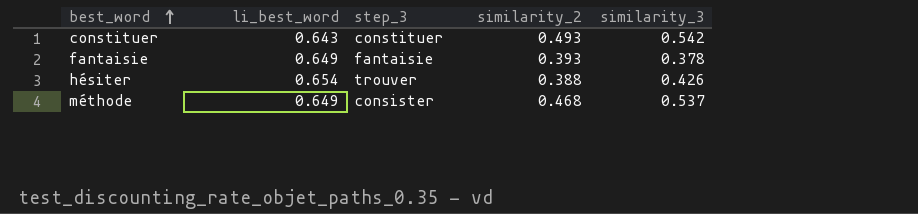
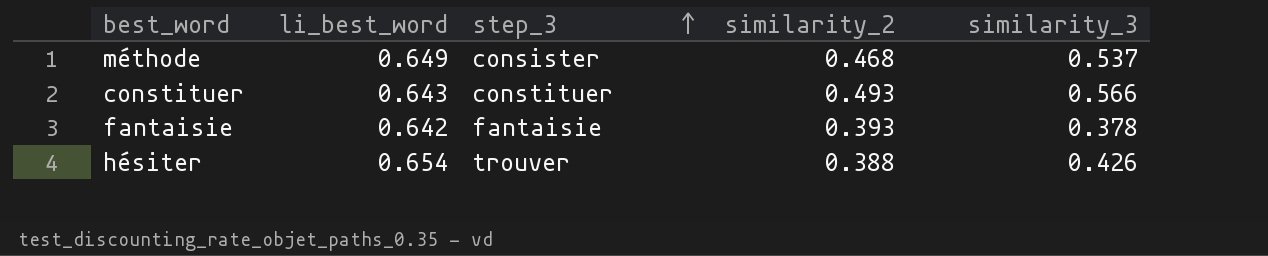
row order: best_word ascending -> step_3 ascending
constituer | similarity_3: 0.542 -> 0.566
fantaisie | li_best_word: 0.649 -> 0.642

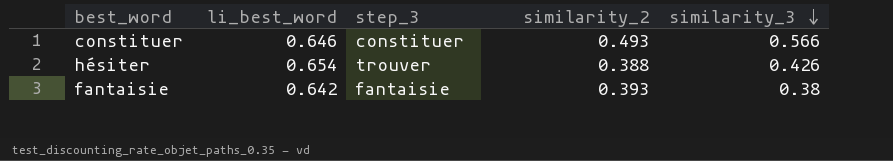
row order: step_3 ascending -> similarity_3 descending
row méthode: 0.649 | consister | 0.468 | 0.537 -> none
constituer | li_best_word: 0.643 -> 0.646
fantaisie | similarity_3: 0.378 -> 0.38

